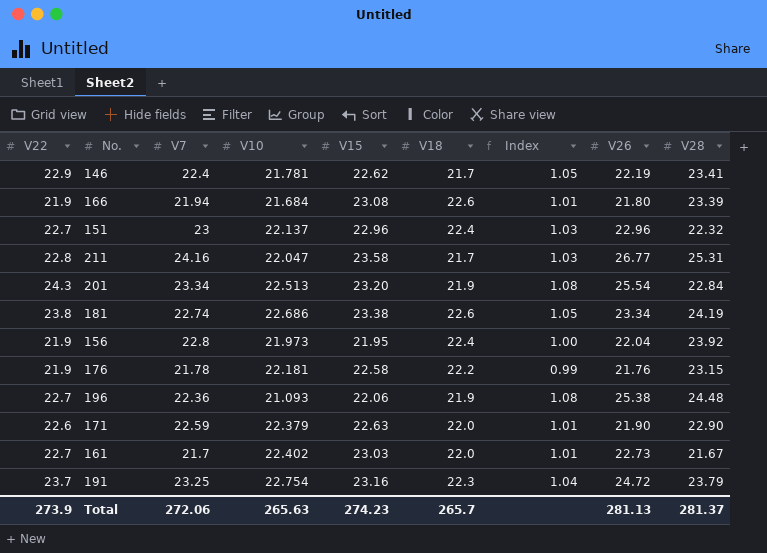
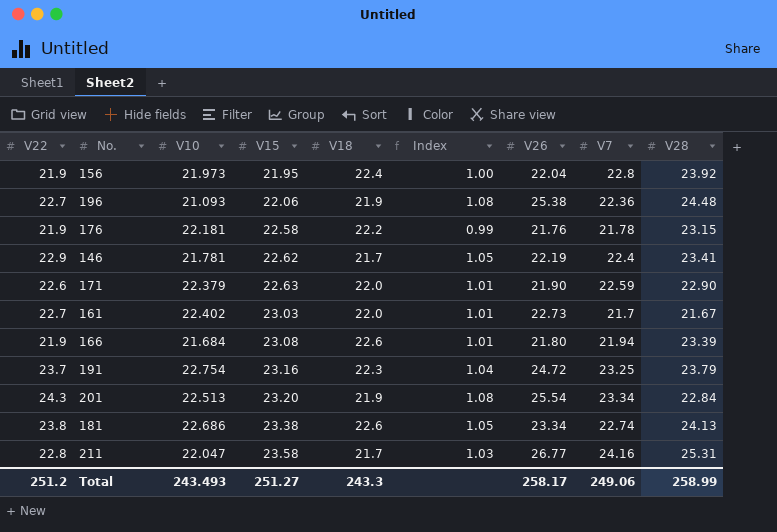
row order: none -> V15 ascending
column V7 | position: 3 -> 8
row 151: 22.7 | 23 | 22.137 | 22.96 | 22.4 | 1.03 | 22.96 | 22.32 -> none
181 | V28: 24.19 -> 24.13
Total | V22: 273.9 -> 251.2
Total | V10: 265.63 -> 243.493
Total | V15: 274.23 -> 251.27
Total | V18: 265.7 -> 243.3
Total | V26: 281.13 -> 258.17
Total | V7: 272.06 -> 249.06
Total | V28: 281.37 -> 258.99

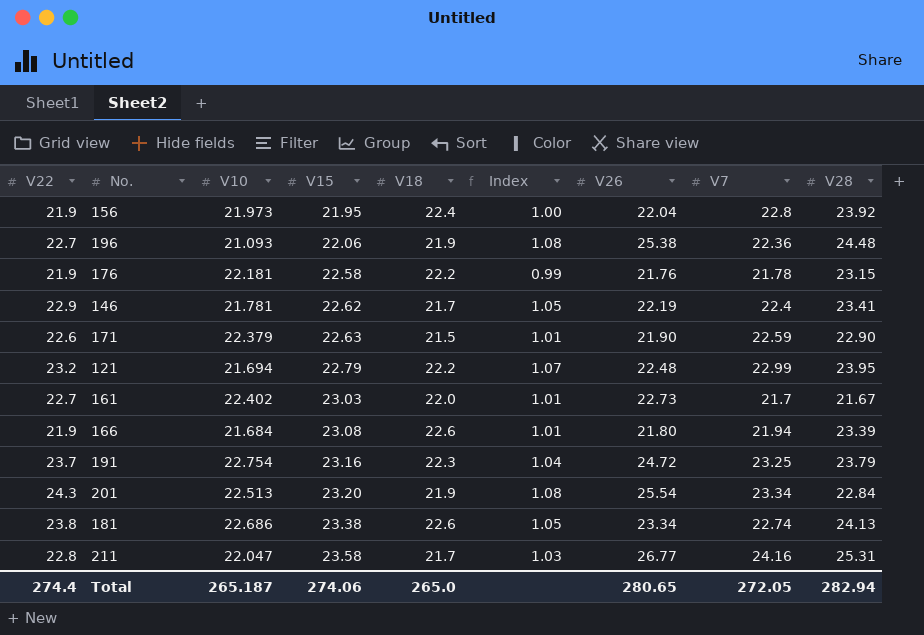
171 | V18: 22.0 -> 21.5
row 121: none -> 23.2 | 21.694 | 22.79 | 22.2 | 1.07 | 22.48 | 22.99 | 23.95
Total | V22: 251.2 -> 274.4
Total | V10: 243.493 -> 265.187
Total | V15: 251.27 -> 274.06
Total | V18: 243.3 -> 265.0
Total | V26: 258.17 -> 280.65
Total | V7: 249.06 -> 272.05
Total | V28: 258.99 -> 282.94

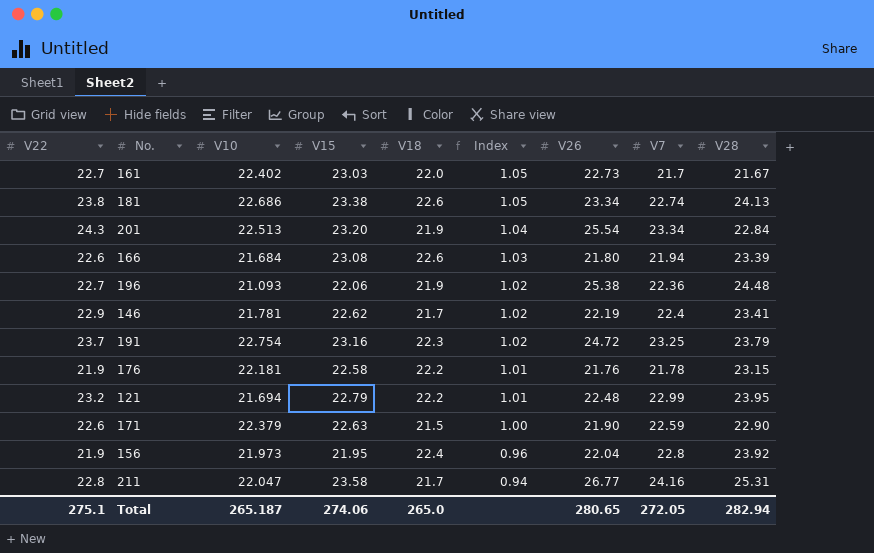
row order: V15 ascending -> Index descending
column Index | formula: [V22] / [V10] -> [V22] / [V7]
166 | V22: 21.9 -> 22.6
Total | V22: 274.4 -> 275.1

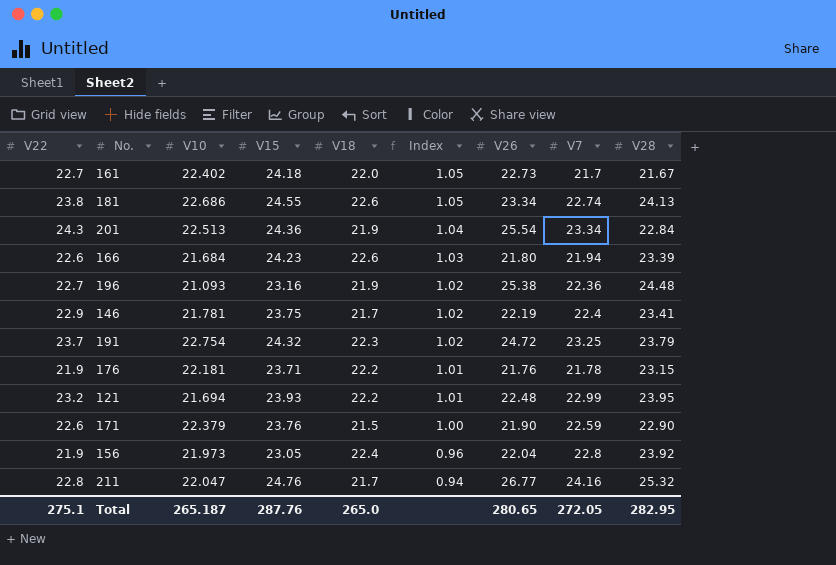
161 | V15: 23.03 -> 24.18
181 | V15: 23.38 -> 24.55
201 | V15: 23.20 -> 24.36
166 | V15: 23.08 -> 24.23
196 | V15: 22.06 -> 23.16
146 | V15: 22.62 -> 23.75
191 | V15: 23.16 -> 24.32
176 | V15: 22.58 -> 23.71
121 | V15: 22.79 -> 23.93
171 | V15: 22.63 -> 23.76
156 | V15: 21.95 -> 23.05
211 | V15: 23.58 -> 24.76
211 | V28: 25.31 -> 25.32
Total | V15: 274.06 -> 287.76
Total | V28: 282.94 -> 282.95

